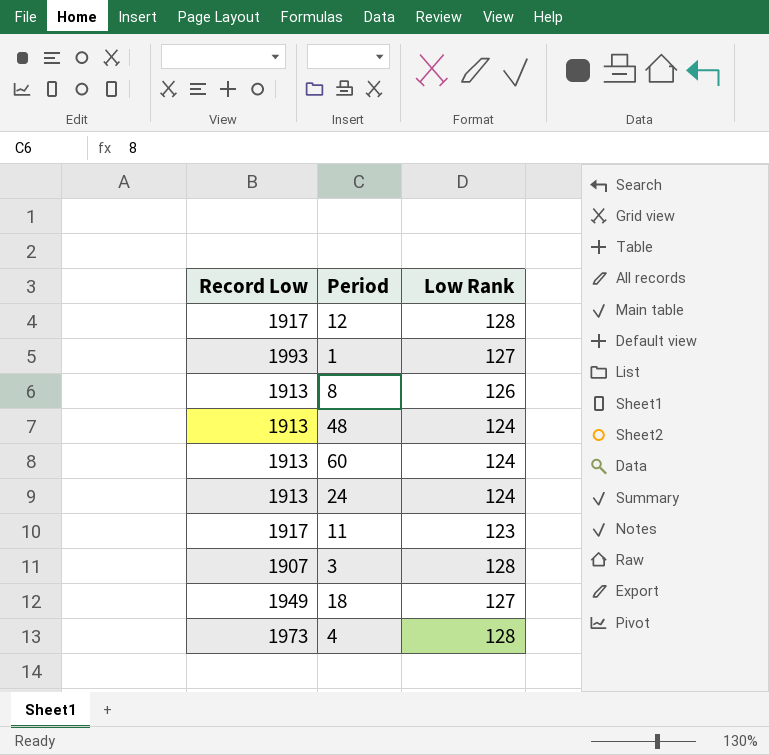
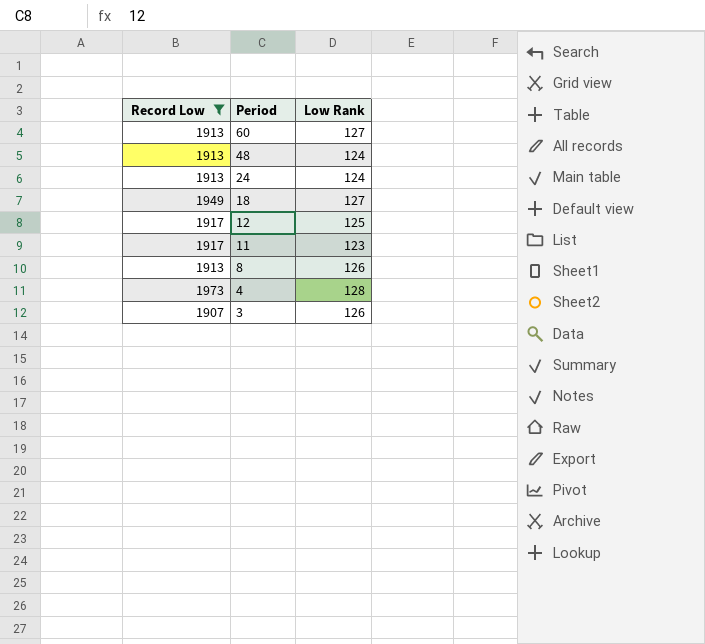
filter: none -> Record Low != 1993
row order: none -> Period descending
60 | Low Rank: 124 -> 127
12 | Low Rank: 128 -> 125
3 | Low Rank: 128 -> 126

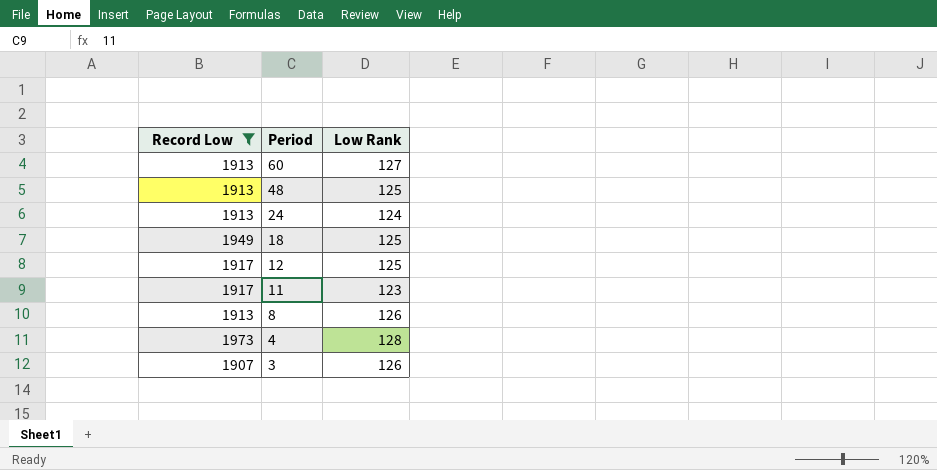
48 | Low Rank: 124 -> 125
18 | Low Rank: 127 -> 125

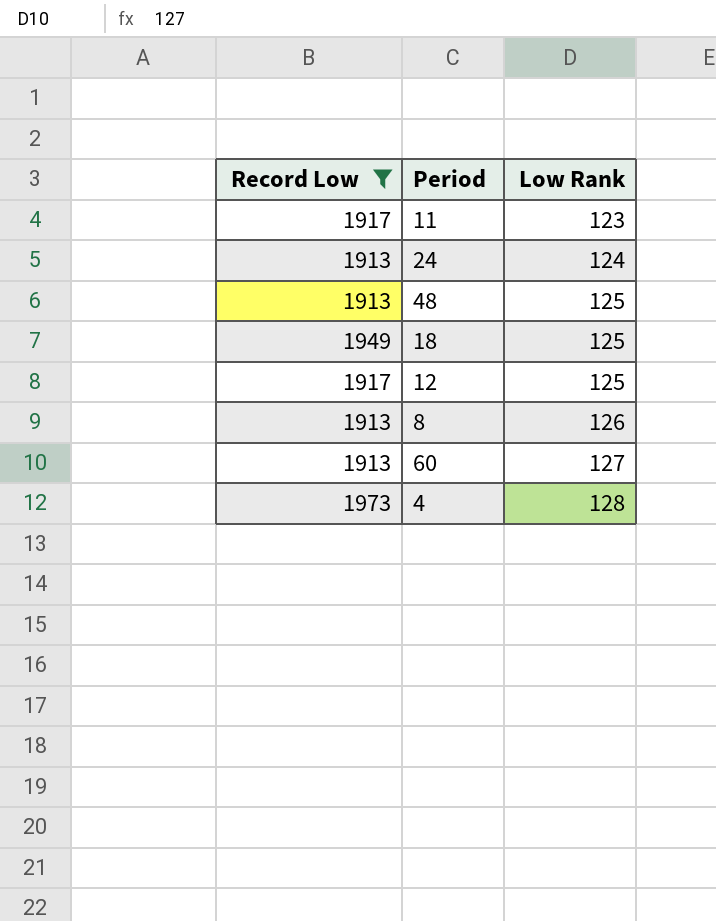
row order: Period descending -> Low Rank ascending
row 3: 1907 | 126 -> none

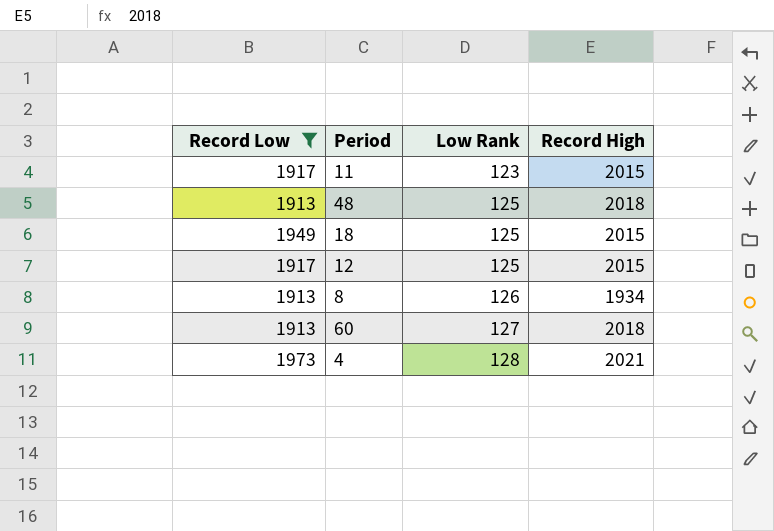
column Record High | position: none -> 4
row 24: 1913 | 124 -> none

